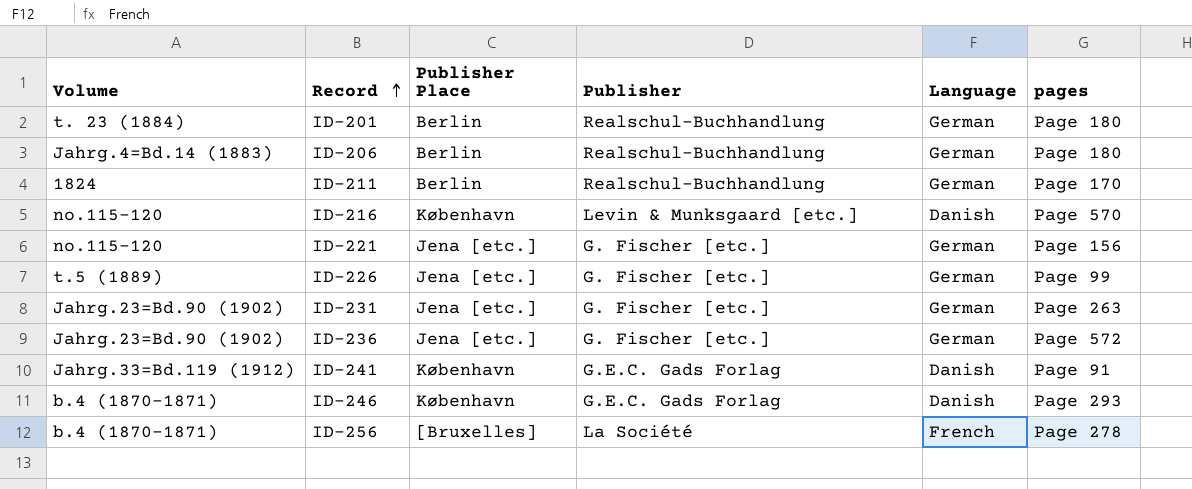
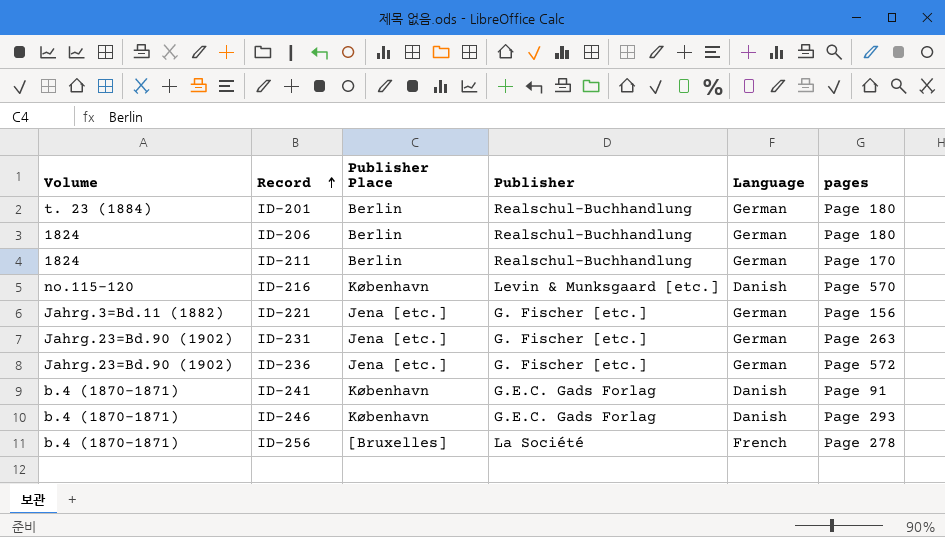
row ID-226: t.5 (1889) | Jena [etc.] | G. Fischer [etc.] | German | Page 99 -> none
ID-206 | Volume: Jahrg.4=Bd.14 (1883) -> 1824
ID-221 | Volume: no.115-120 -> Jahrg.3=Bd.11 (1882)
ID-241 | Volume: Jahrg.33=Bd.119 (1912) -> b.4 (1870-1871)

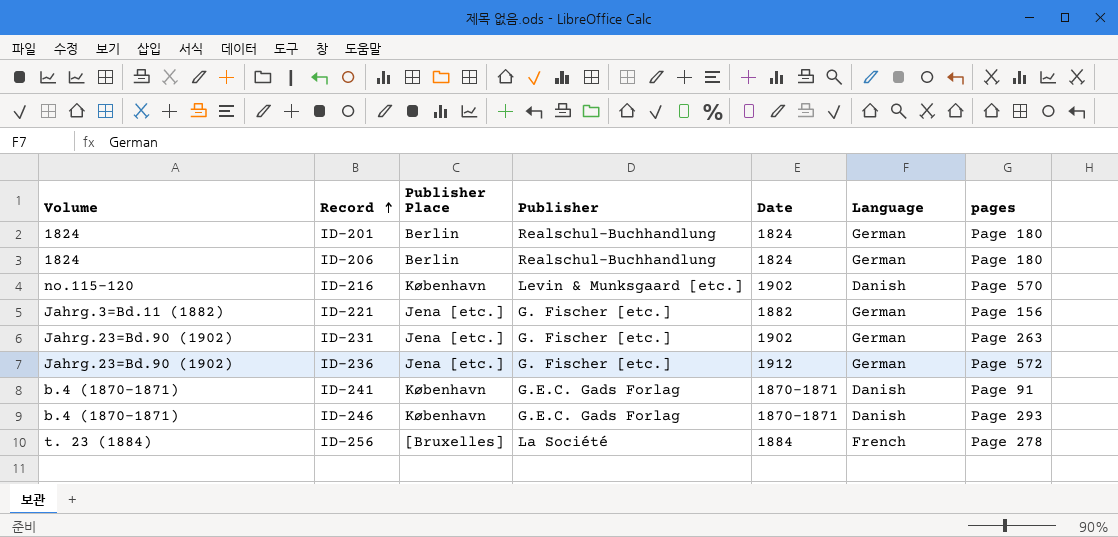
column Date | position: none -> 5
row ID-211: 1824 | Berlin | Realschul-Buchhandlung | German | Page 170 -> none
ID-201 | Volume: t. 23 (1884) -> 1824
ID-256 | Volume: b.4 (1870-1871) -> t. 23 (1884)

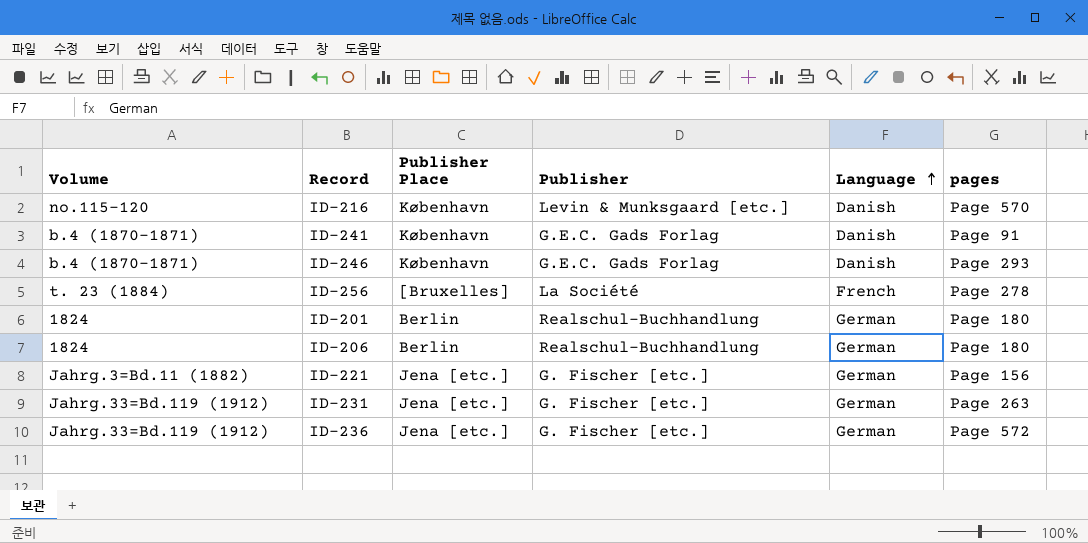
row order: Record ascending -> Language ascending
column Date | position: 5 -> none
ID-231 | Volume: Jahrg.23=Bd.90 (1902) -> Jahrg.33=Bd.119 (1912)
ID-236 | Volume: Jahrg.23=Bd.90 (1902) -> Jahrg.33=Bd.119 (1912)

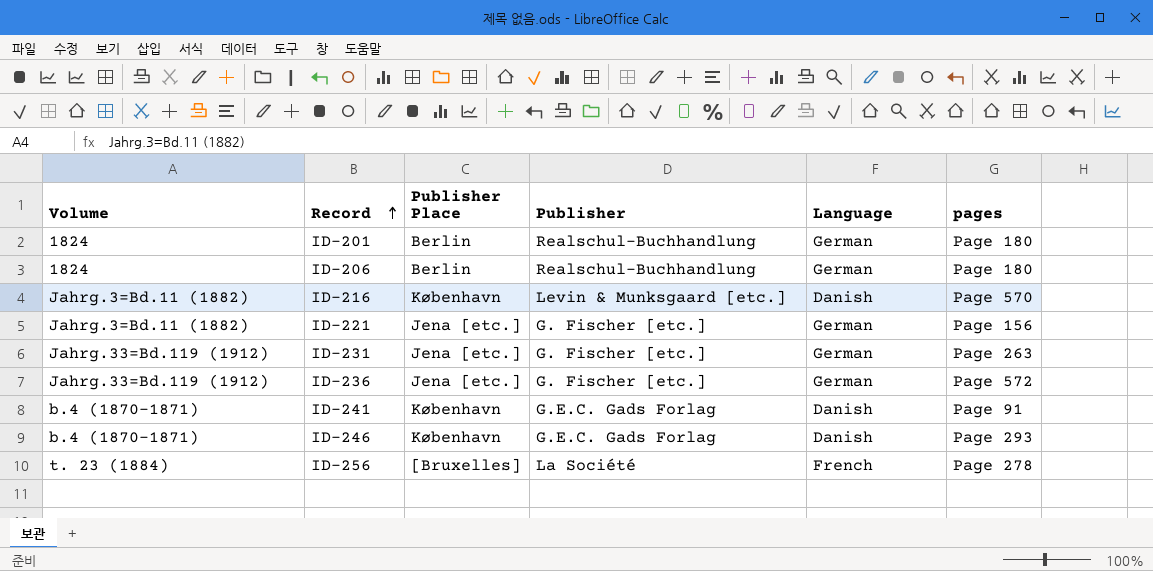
row order: Language ascending -> Record ascending
ID-216 | Volume: no.115-120 -> Jahrg.3=Bd.11 (1882)

